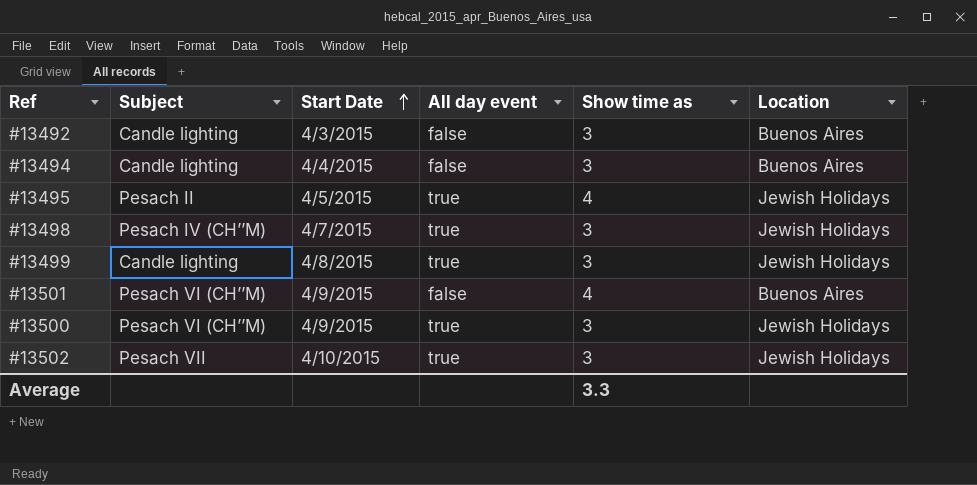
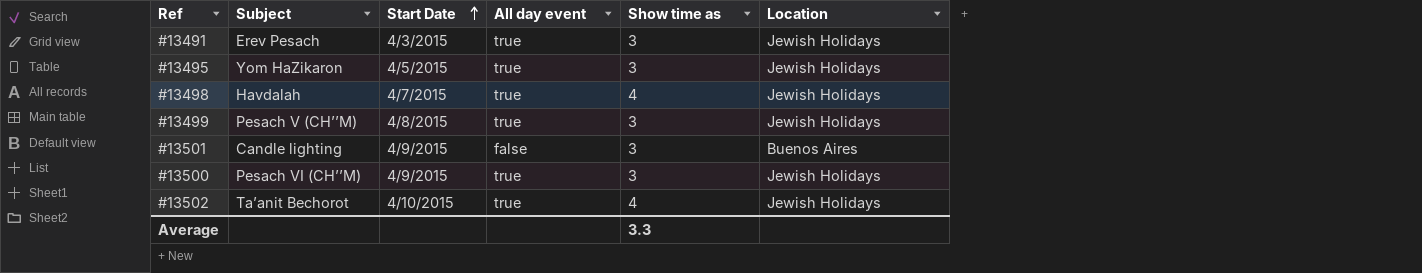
row #13492: Candle lighting | 4/3/2015 | false | 3 | Buenos Aires -> none
row #13494: Candle lighting | 4/4/2015 | false | 3 | Buenos Aires -> none
row #13491: none -> Erev Pesach | 4/3/2015 | true | 3 | Jewish Holidays
#13495 | Subject: Pesach II -> Yom HaZikaron
#13495 | Show time as: 4 -> 3
#13498 | Subject: Pesach IV (CH’’M) -> Havdalah
#13498 | Show time as: 3 -> 4
#13499 | Subject: Candle lighting -> Pesach V (CH’’M)
#13501 | Subject: Pesach VI (CH’’M) -> Candle lighting
#13501 | Show time as: 4 -> 3
#13502 | Subject: Pesach VII -> Ta’anit Bechorot
#13502 | Show time as: 3 -> 4

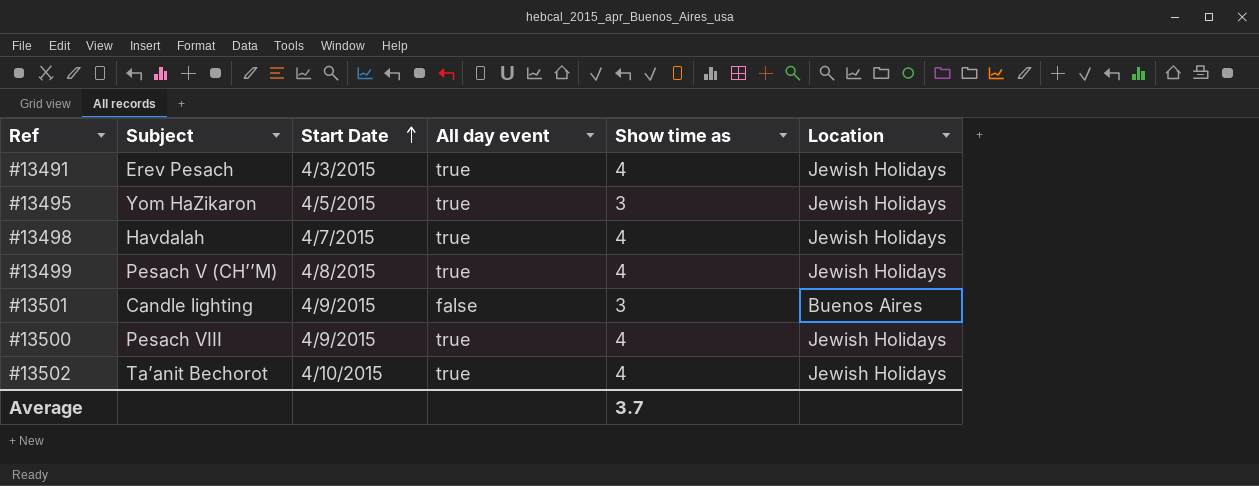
#13491 | Show time as: 3 -> 4
#13499 | Show time as: 3 -> 4
#13500 | Subject: Pesach VI (CH’’M) -> Pesach VIII
#13500 | Show time as: 3 -> 4
Average | Show time as: 3.3 -> 3.7

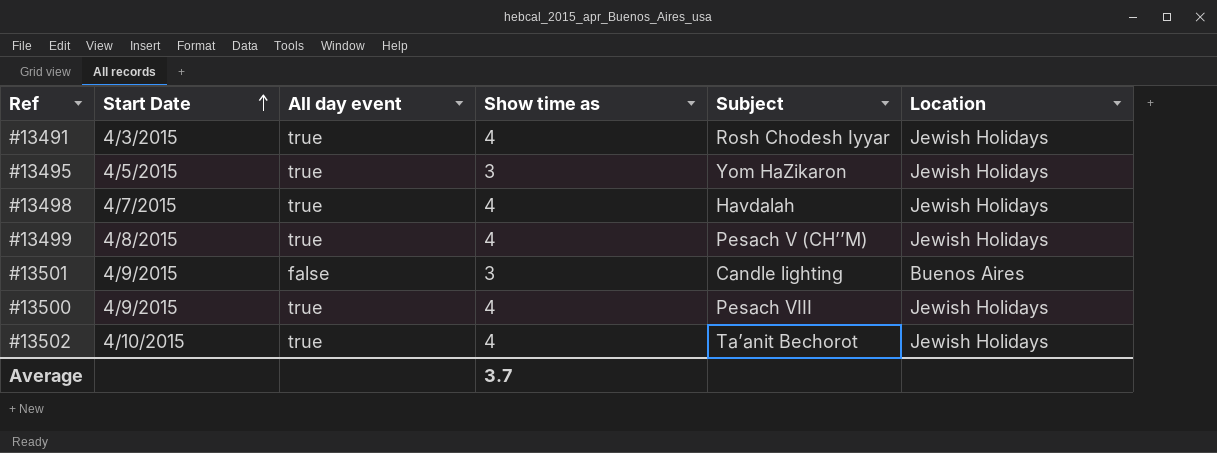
column Subject | position: 2 -> 5
#13491 | Subject: Erev Pesach -> Rosh Chodesh Iyyar

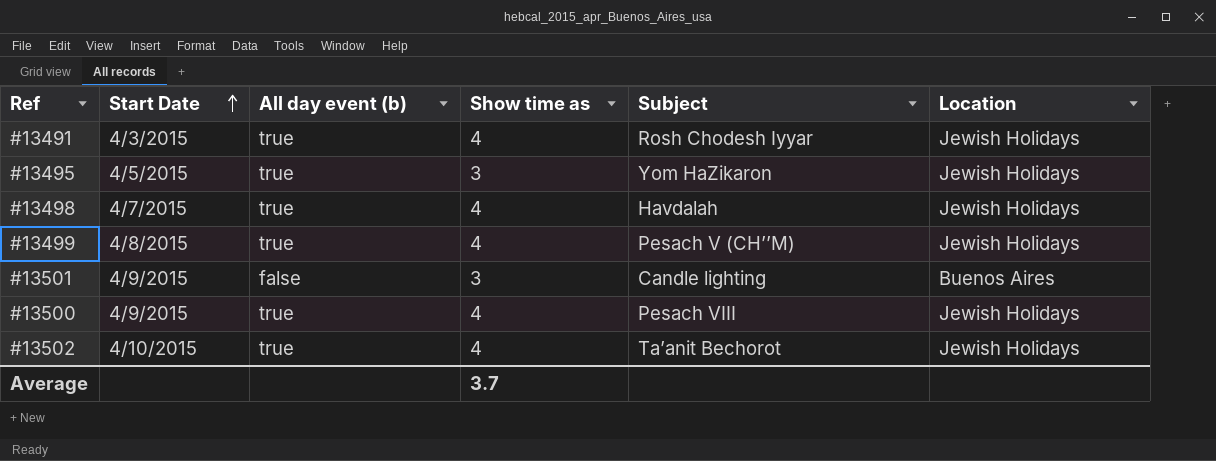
column name: All day event -> All day event (b)

